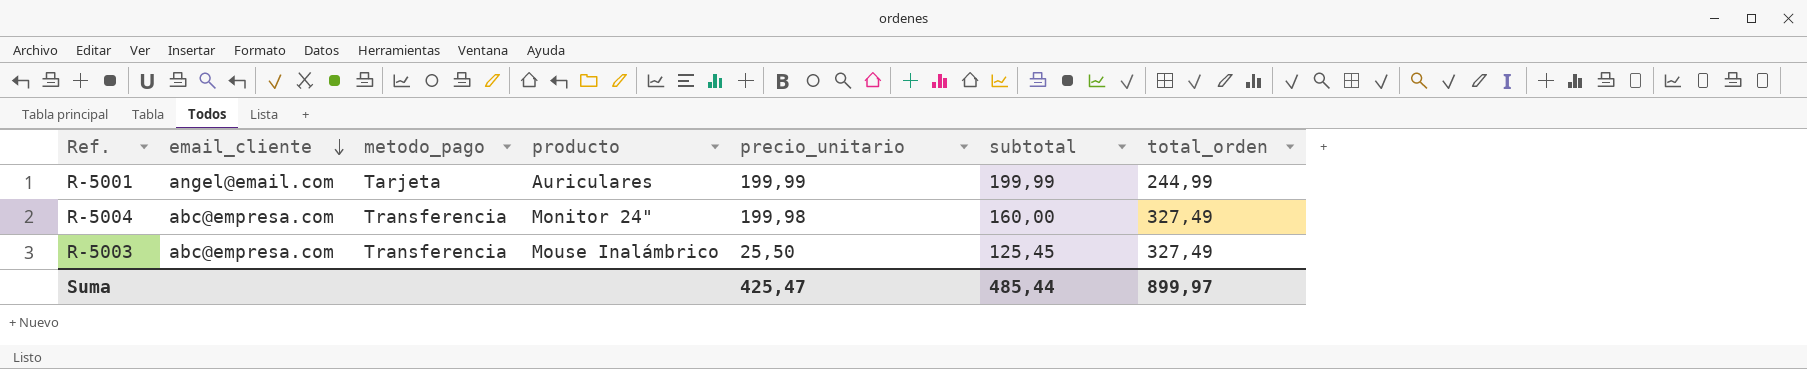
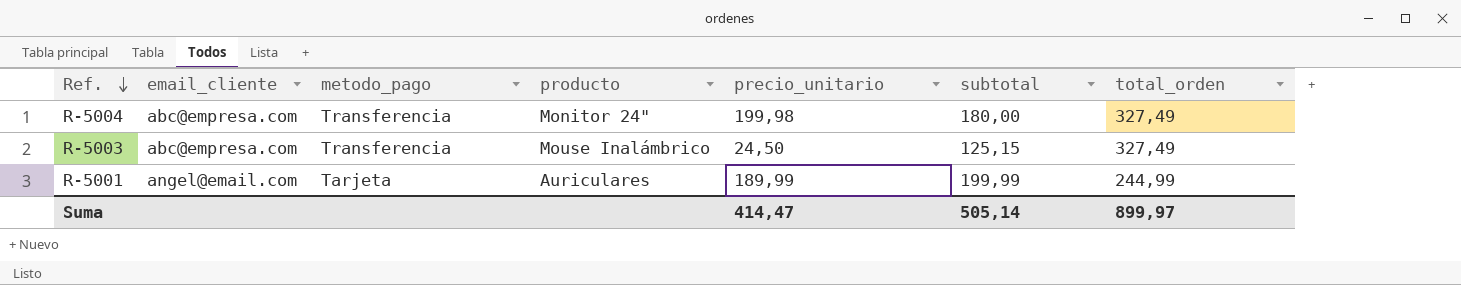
row order: email_cliente descending -> Ref. descending
R-5004 | subtotal: 160,00 -> 180,00
R-5003 | precio_unitario: 25,50 -> 24,50
R-5003 | subtotal: 125,45 -> 125,15
R-5001 | precio_unitario: 199,99 -> 189,99
Suma | precio_unitario: 425,47 -> 414,47
Suma | subtotal: 485,44 -> 505,14

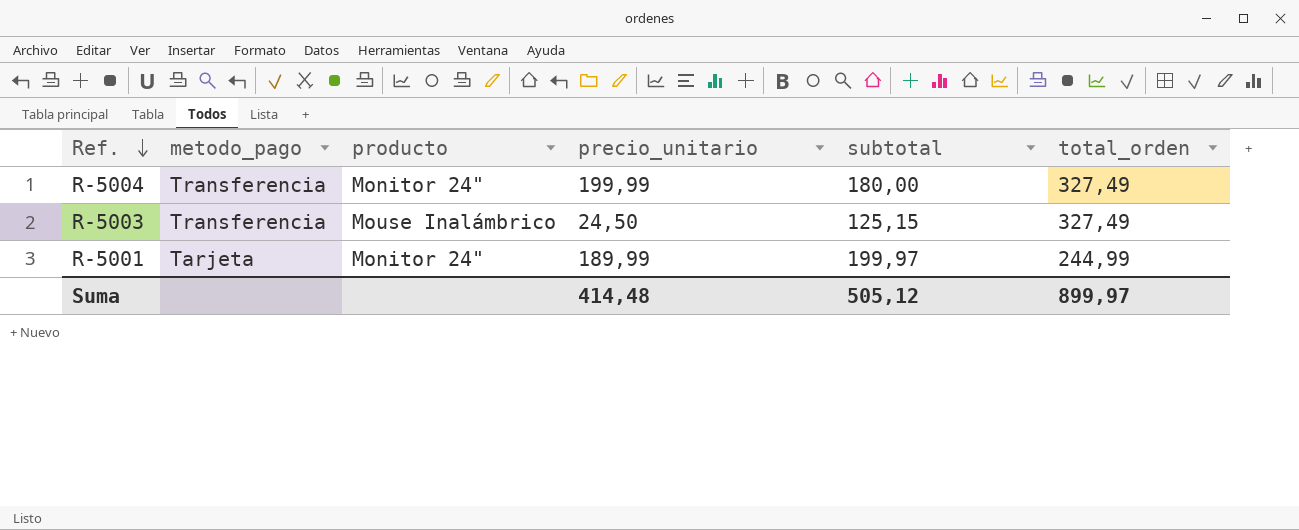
column email_cliente | position: 2 -> none
R-5004 | precio_unitario: 199,98 -> 199,99
R-5001 | producto: Auriculares -> Monitor 24"
R-5001 | subtotal: 199,99 -> 199,97
Suma | precio_unitario: 414,47 -> 414,48
Suma | subtotal: 505,14 -> 505,12

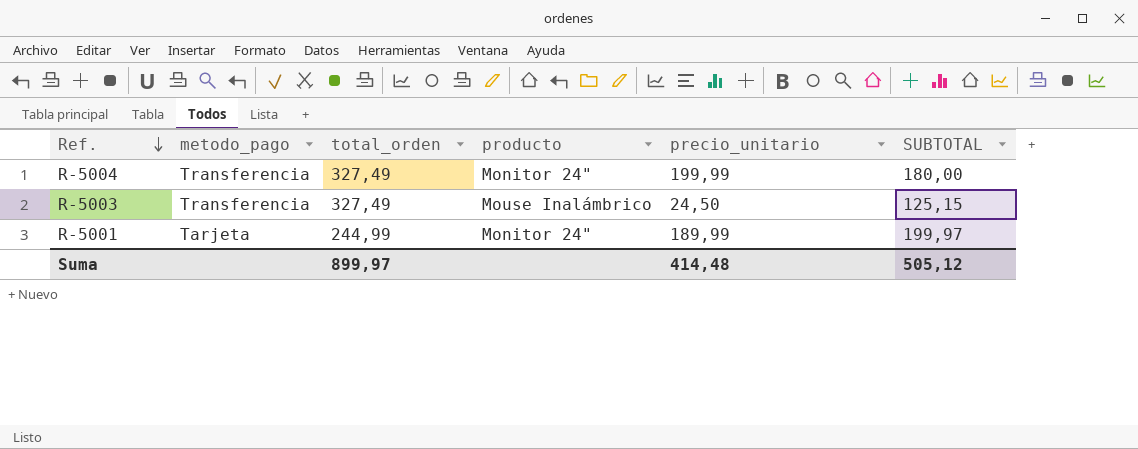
column total_orden | position: 6 -> 3
column name: subtotal -> SUBTOTAL

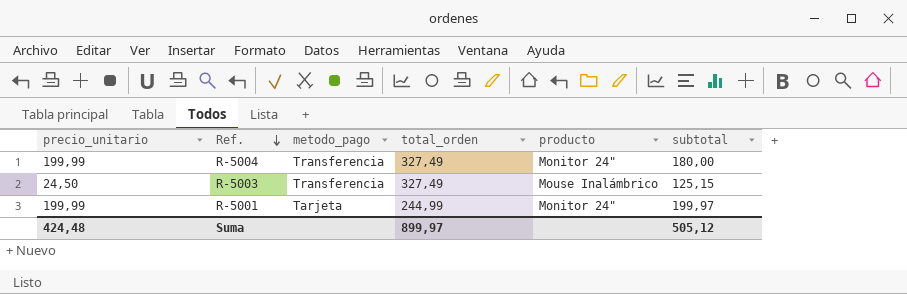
column precio_unitario | position: 5 -> 1
column name: SUBTOTAL -> subtotal
R-5001 | precio_unitario: 189,99 -> 199,99
Suma | precio_unitario: 414,48 -> 424,48

